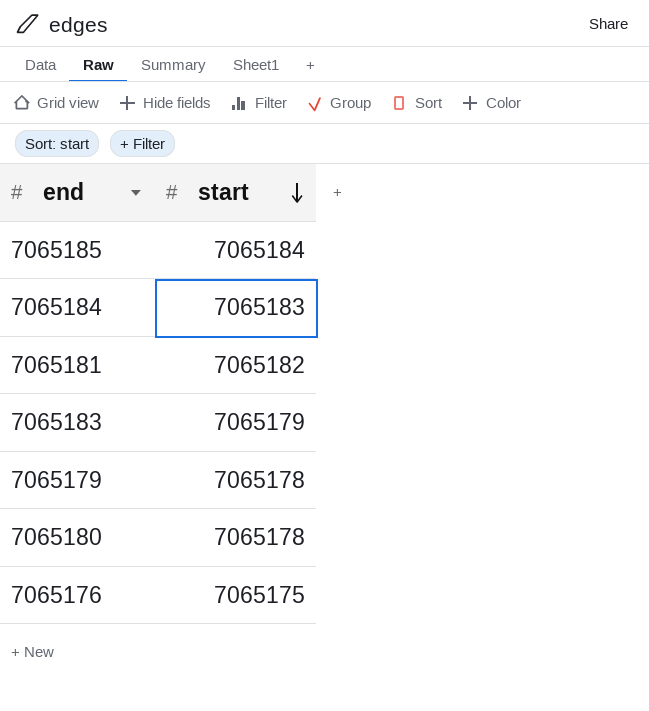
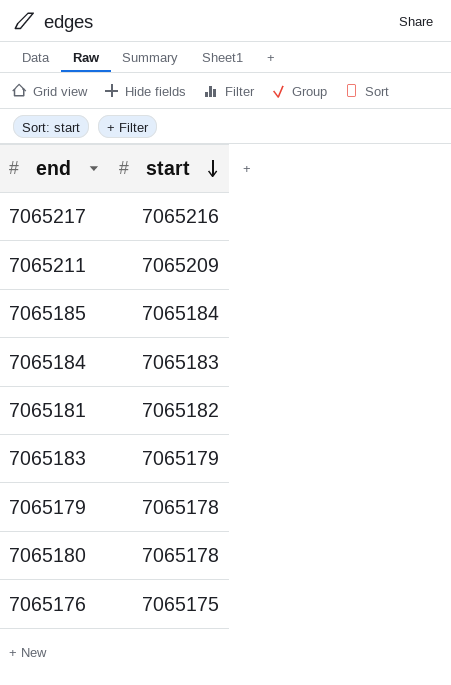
row 7065217: none -> 7065216
row 7065211: none -> 7065209

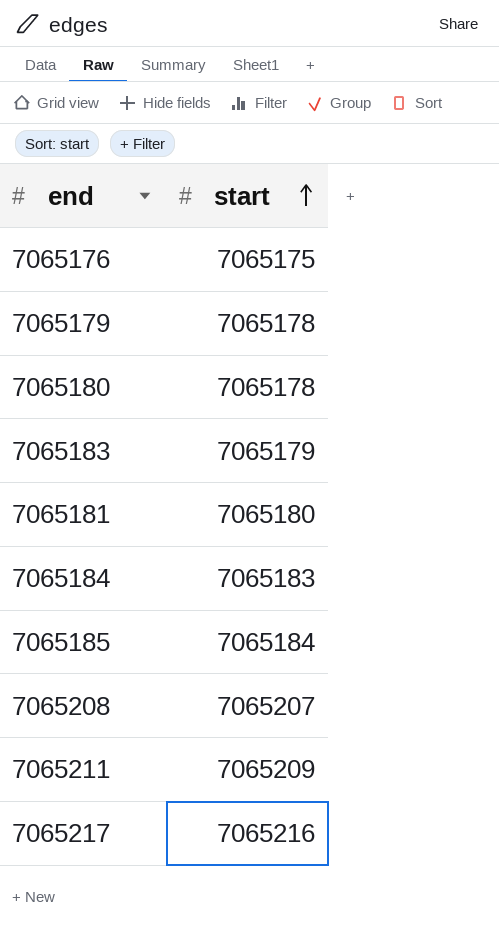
row order: start descending -> start ascending
7065181 | start: 7065182 -> 7065180
row 7065208: none -> 7065207

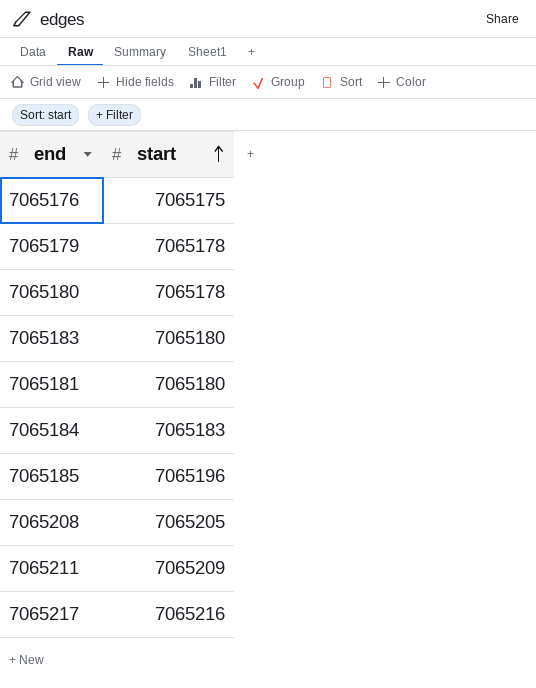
7065183 | start: 7065179 -> 7065180
7065185 | start: 7065184 -> 7065196
7065208 | start: 7065207 -> 7065205

